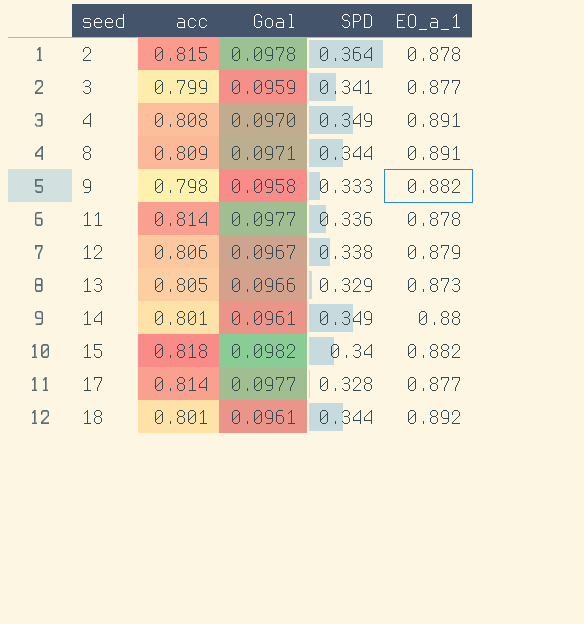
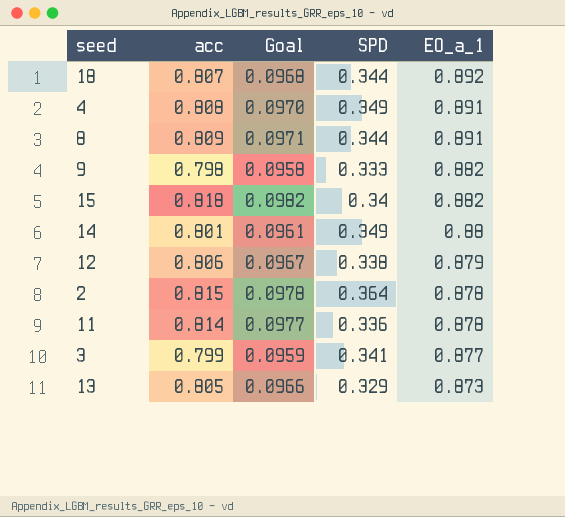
row order: seed ascending -> EO_a_1 descending
row 17: 0.814 | 0.0977 | 0.328 | 0.877 -> none
18 | acc: 0.801 -> 0.807
18 | Goal: 0.0961 -> 0.0968

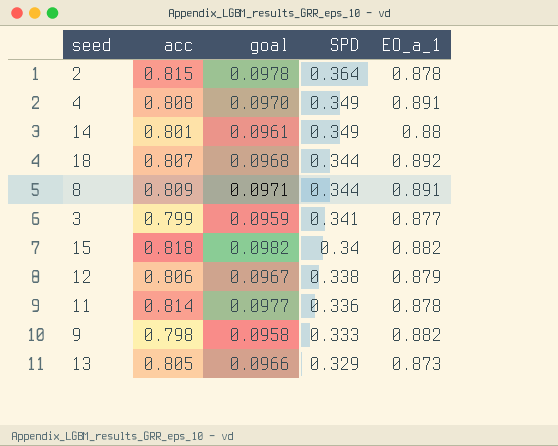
row order: EO_a_1 descending -> SPD descending
column name: Goal -> goal

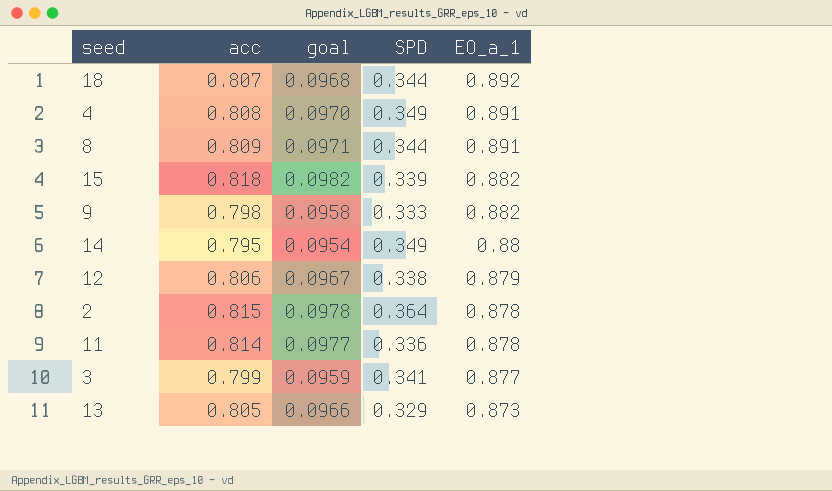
row order: SPD descending -> EO_a_1 descending
15 | SPD: 0.34 -> 0.339
14 | acc: 0.801 -> 0.795
14 | goal: 0.0961 -> 0.0954

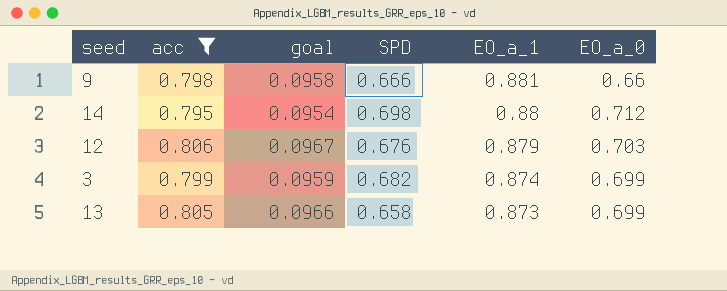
filter: none -> acc <= 0.806
column EO_a_0 | position: none -> 6
9 | SPD: 0.333 -> 0.666
9 | EO_a_1: 0.882 -> 0.881
14 | SPD: 0.349 -> 0.698
12 | SPD: 0.338 -> 0.676
3 | SPD: 0.341 -> 0.682
3 | EO_a_1: 0.877 -> 0.874
13 | SPD: 0.329 -> 0.658

